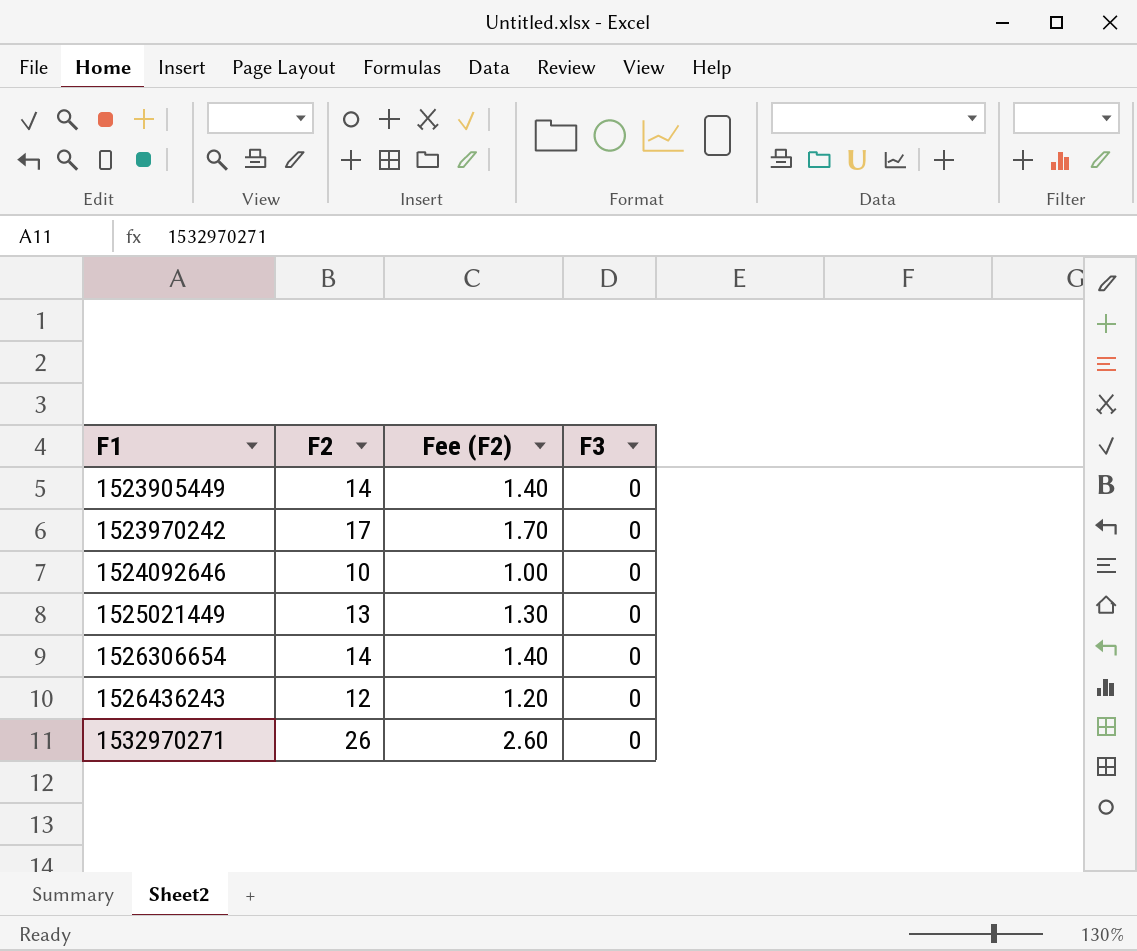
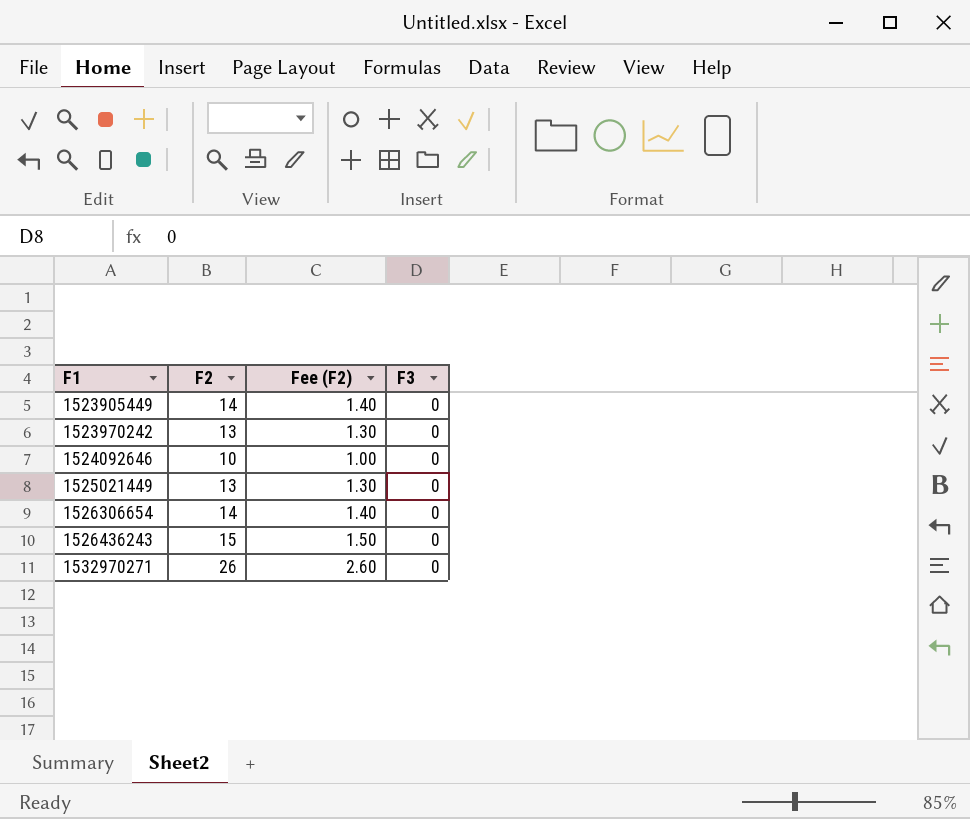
1523970242 | F2: 17 -> 13
1523970242 | Fee (F2): 1.70 -> 1.30
1526436243 | F2: 12 -> 15
1526436243 | Fee (F2): 1.20 -> 1.50

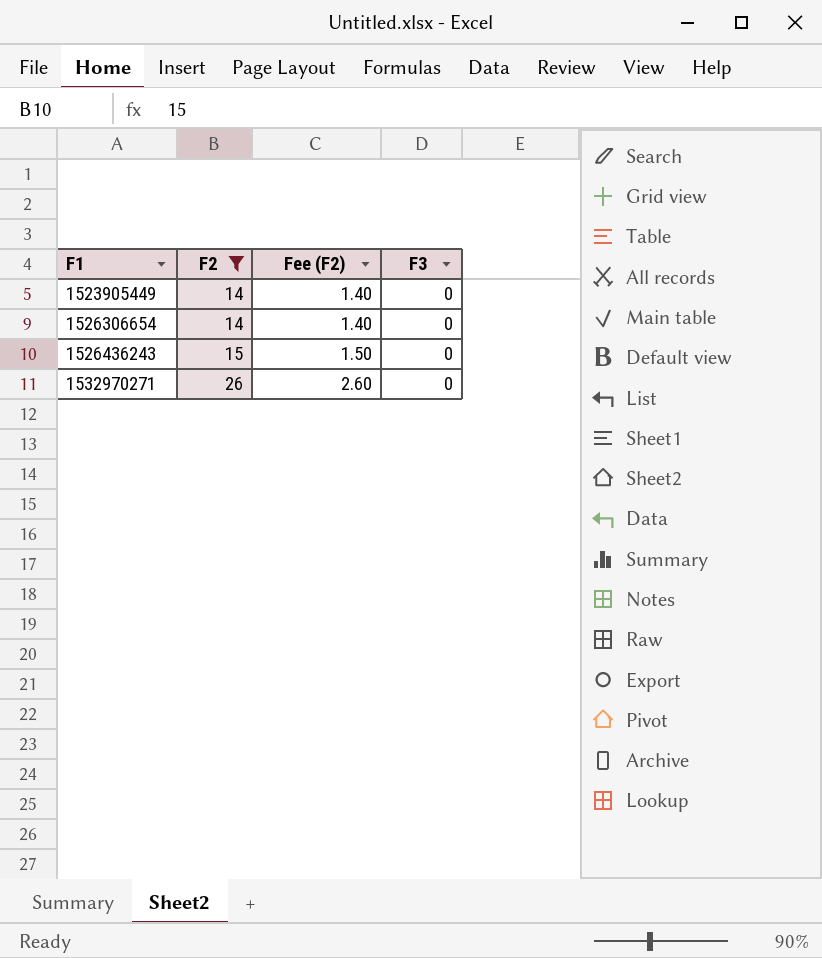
filter: none -> F2 >= 14

